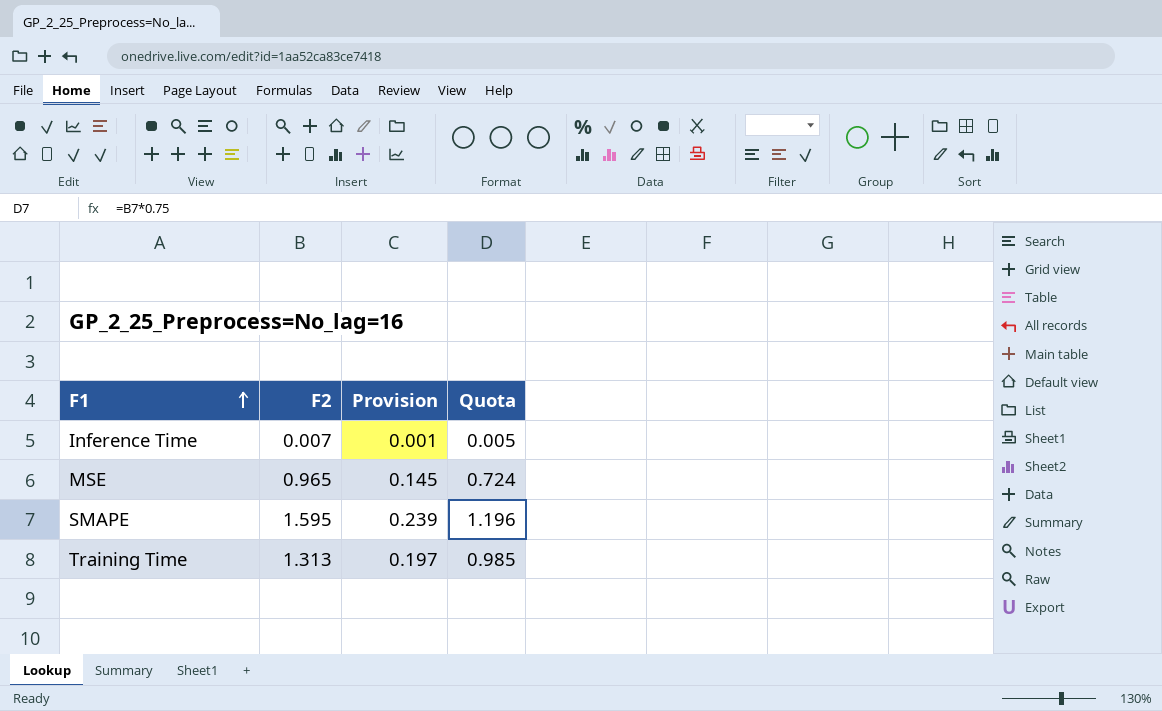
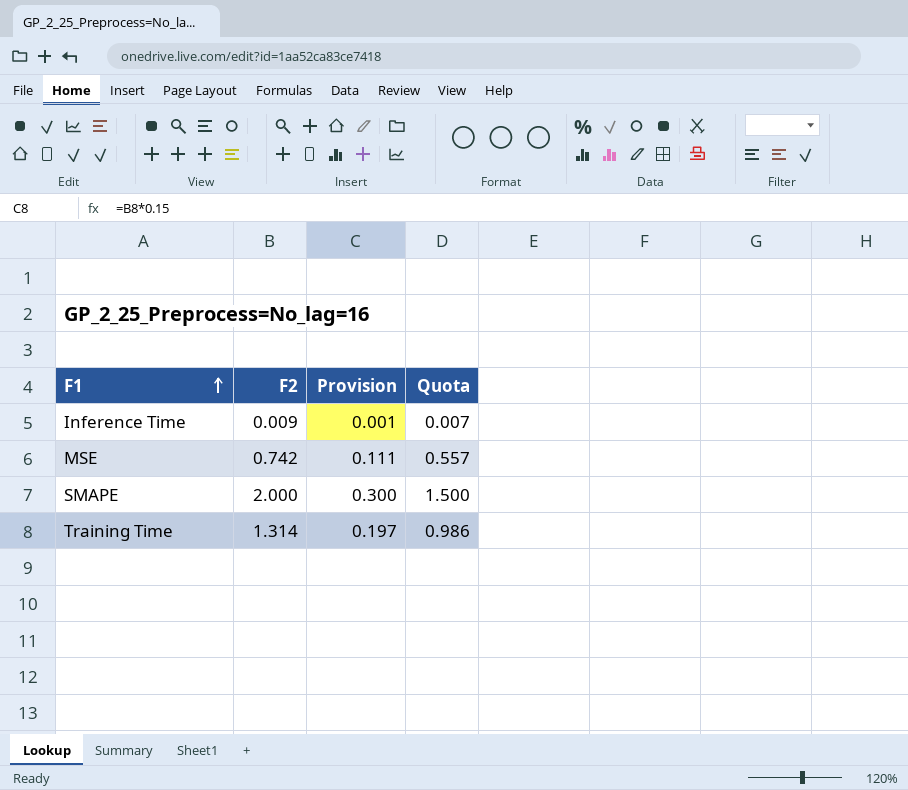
Inference Time | F2: 0.007 -> 0.009
Inference Time | Quota: 0.005 -> 0.007
MSE | F2: 0.965 -> 0.742
MSE | Provision: 0.145 -> 0.111
MSE | Quota: 0.724 -> 0.557
SMAPE | F2: 1.595 -> 2.000
SMAPE | Provision: 0.239 -> 0.300
SMAPE | Quota: 1.196 -> 1.500
Training Time | F2: 1.313 -> 1.314
Training Time | Quota: 0.985 -> 0.986

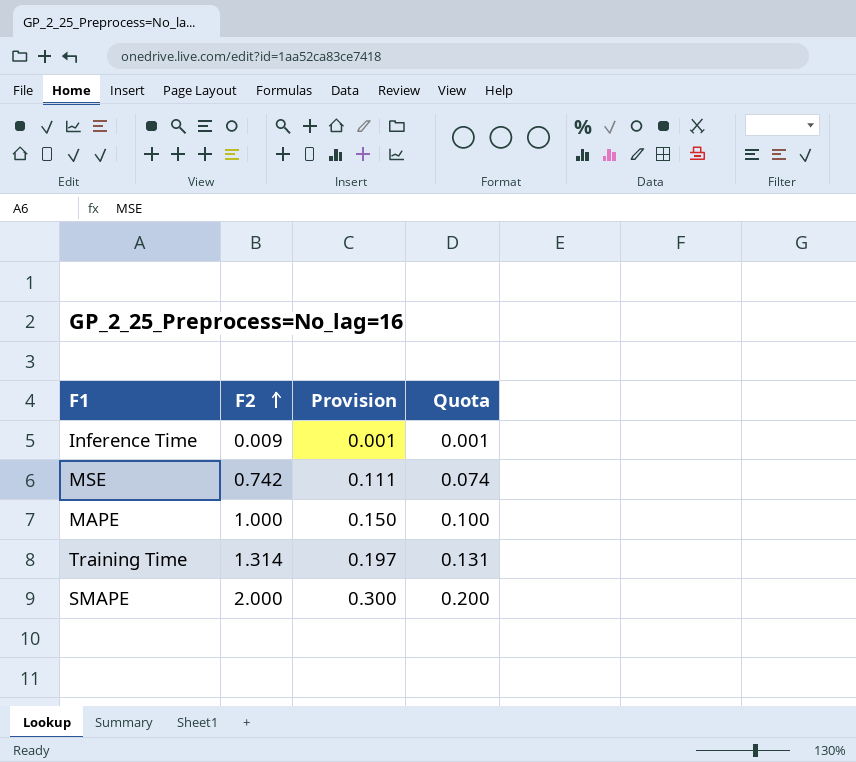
row order: F1 ascending -> F2 ascending
column Quota | formula: [F2] * 0.75 -> [F2] * 0.1
row MAPE: none -> 1.000 | 0.150 | 0.100

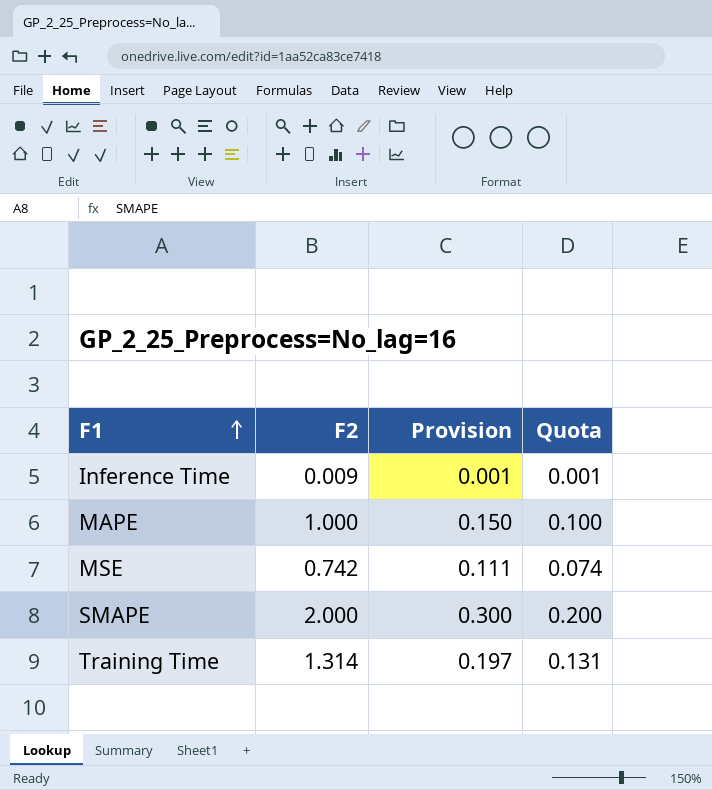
row order: F2 ascending -> F1 ascending

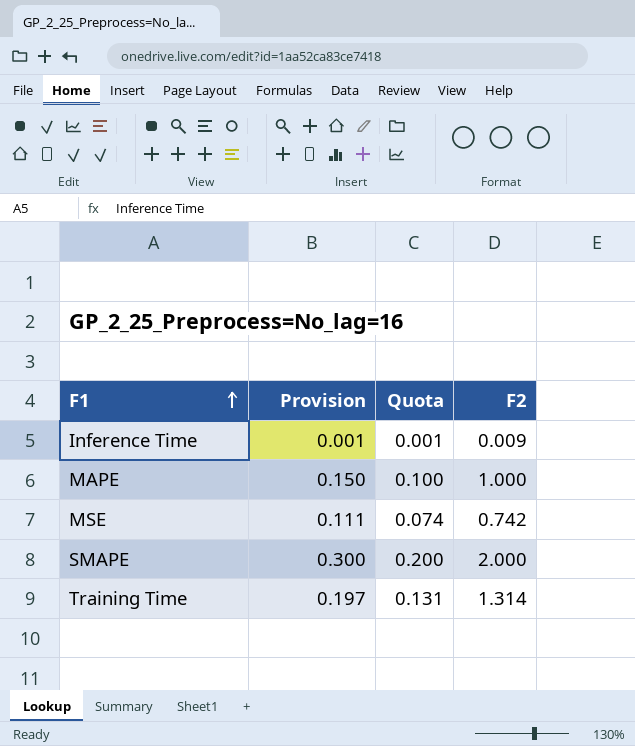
column F2 | position: 2 -> 4

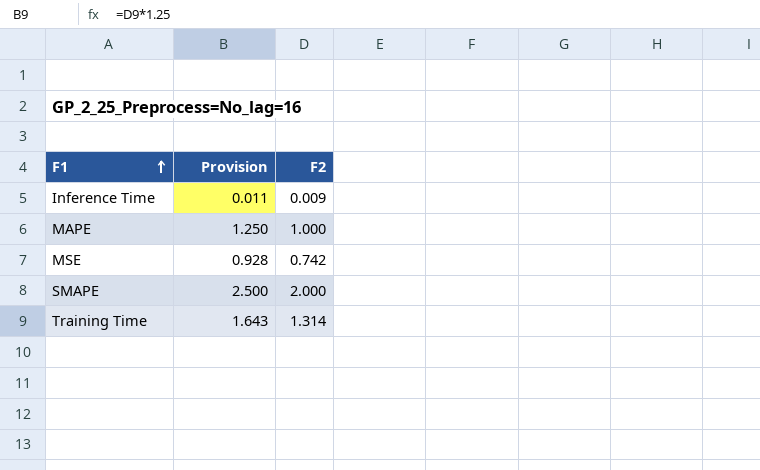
column Quota | formula: [F2] * 0.1 -> none
column Provision | formula: [F2] * 0.15 -> [F2] * 1.25

